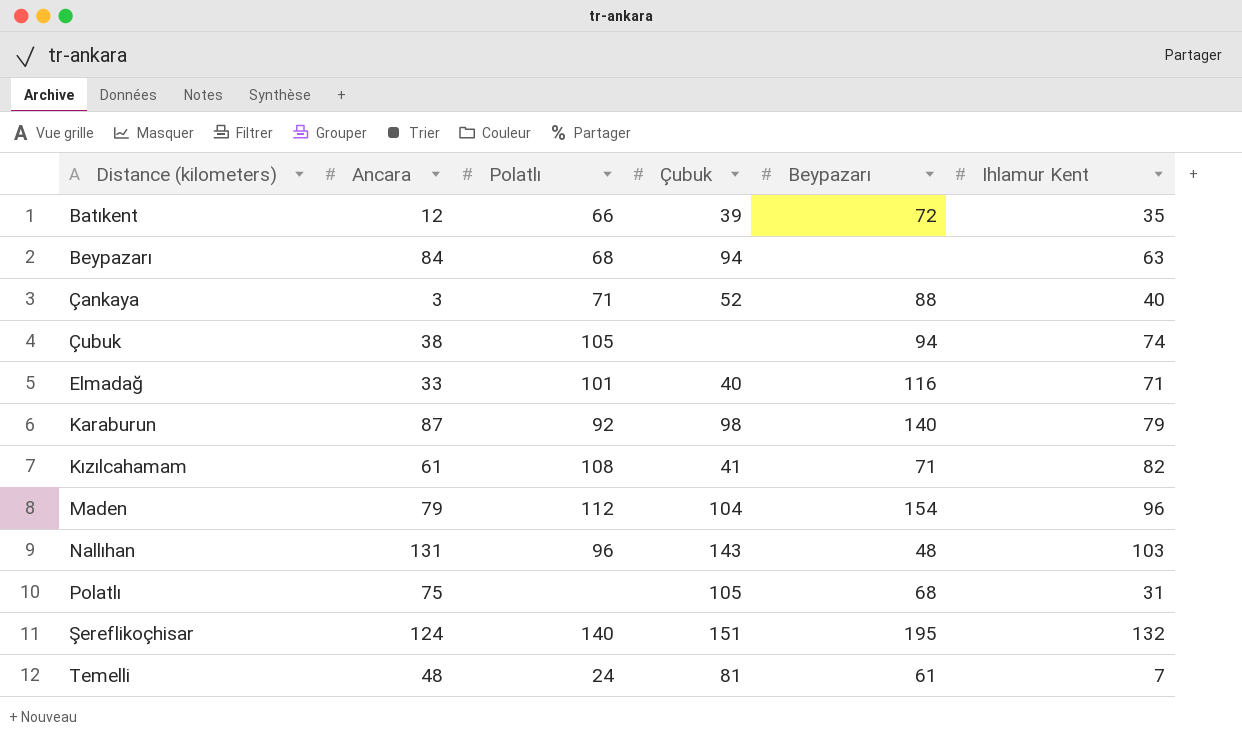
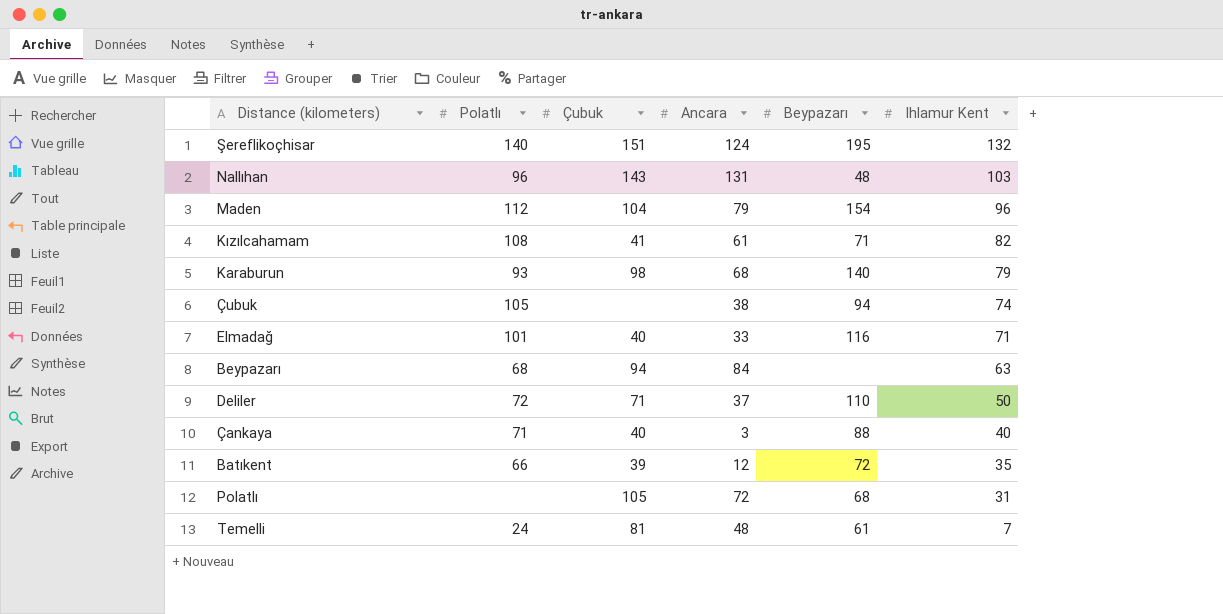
row order: Distance (kilometers) ascending -> Ihlamur Kent descending
column Ancara | position: 2 -> 4
Karaburun | Polatlı: 92 -> 93
Karaburun | Ancara: 87 -> 68
row Deliler: none -> 72 | 71 | 37 | 110 | 50
Çankaya | Çubuk: 52 -> 40
Polatlı | Ancara: 75 -> 72

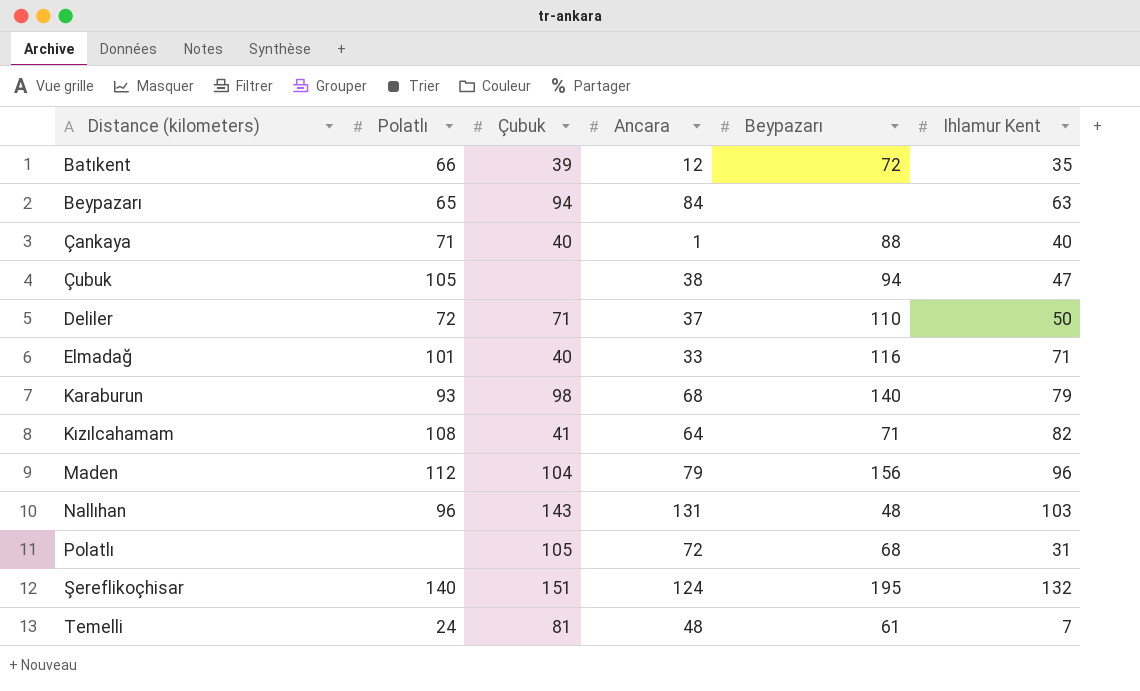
row order: Ihlamur Kent descending -> Distance (kilometers) ascending
Beypazarı | Polatlı: 68 -> 65
Çankaya | Ancara: 3 -> 1
Çubuk | Ihlamur Kent: 74 -> 47
Kızılcahamam | Ancara: 61 -> 64
Maden | Beypazarı: 154 -> 156

